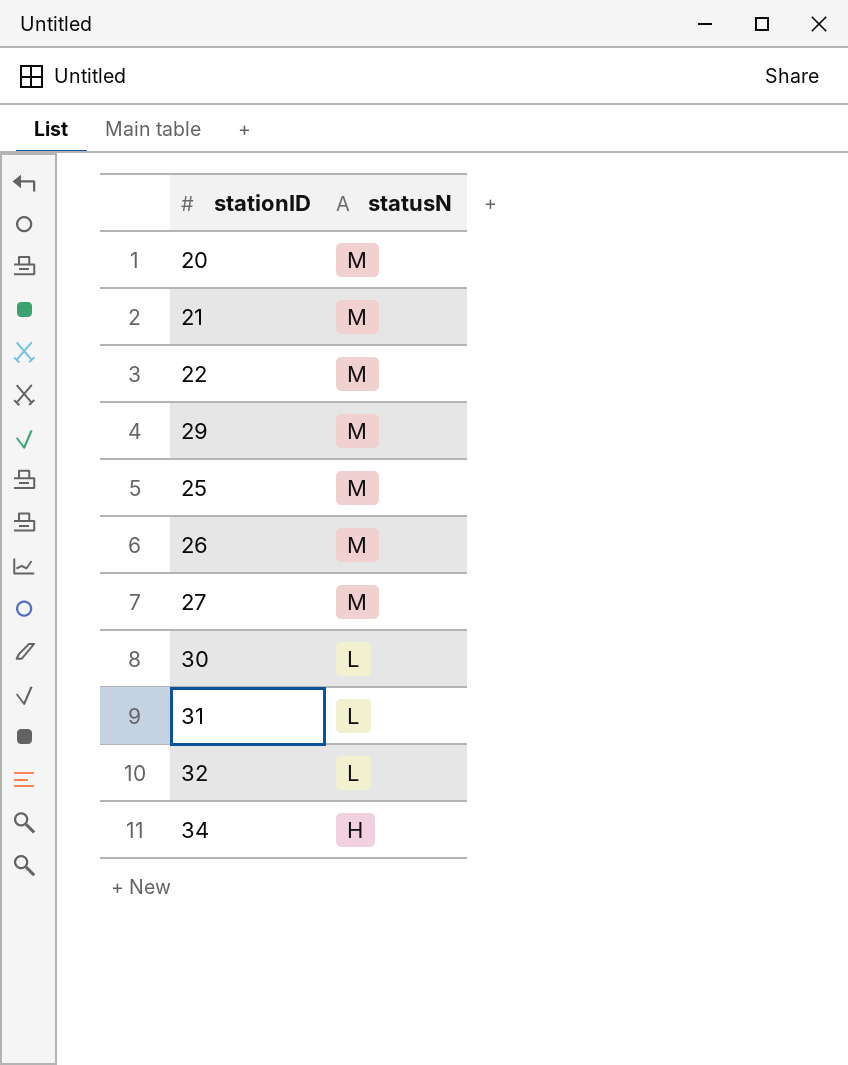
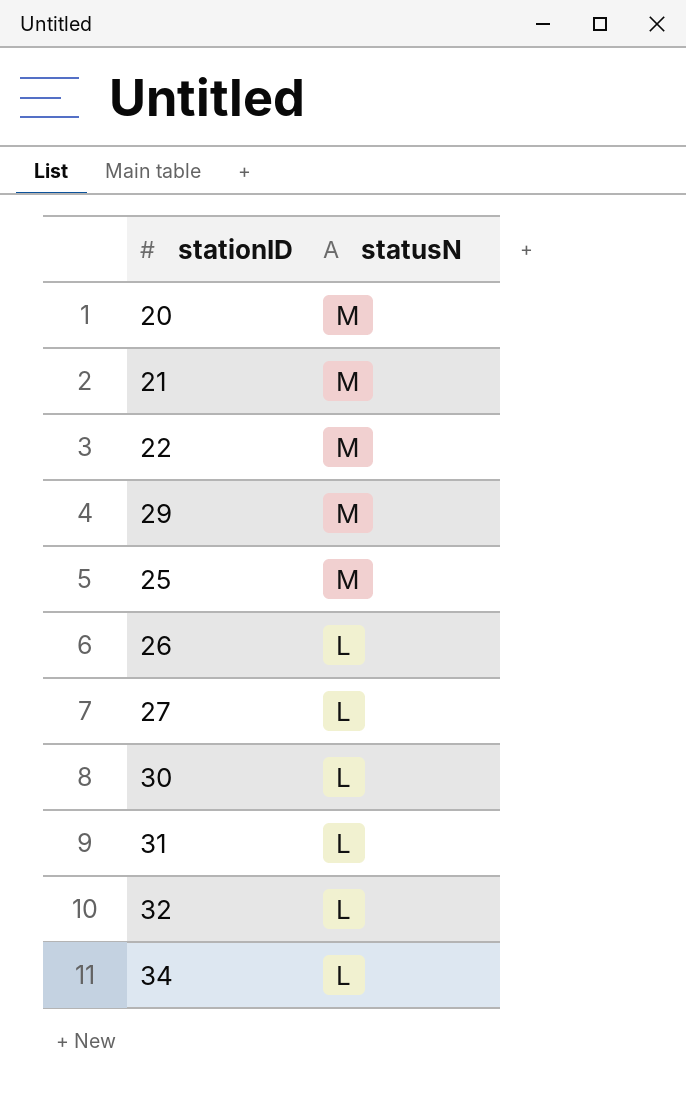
26 | statusN: M -> L
27 | statusN: M -> L
34 | statusN: H -> L

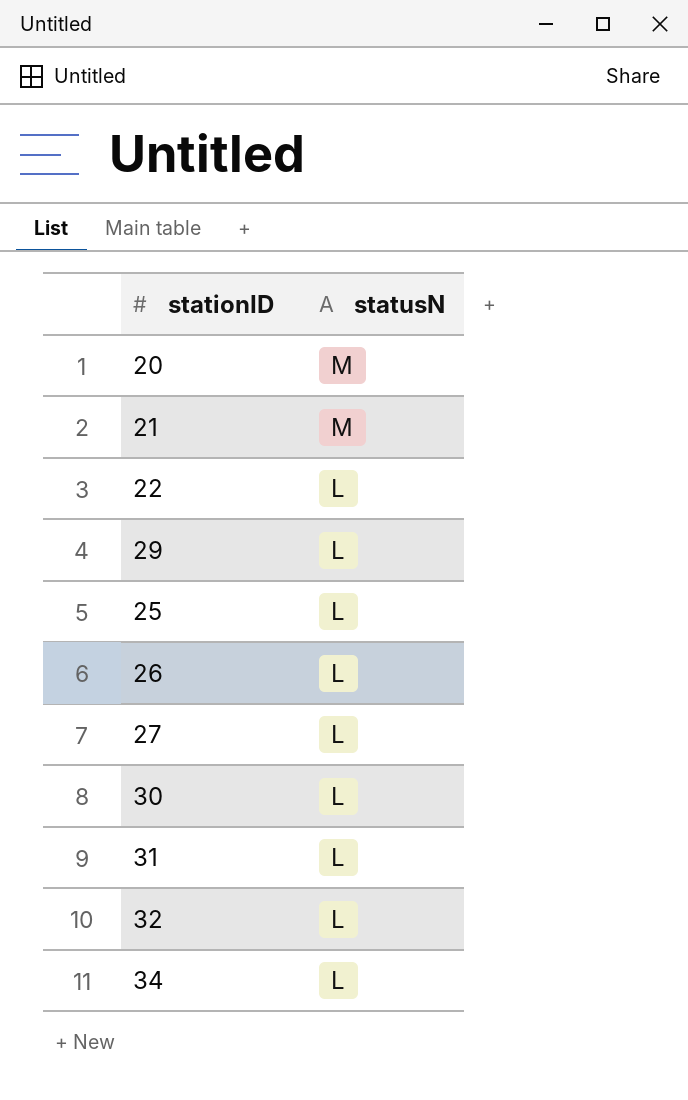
22 | statusN: M -> L
29 | statusN: M -> L
25 | statusN: M -> L

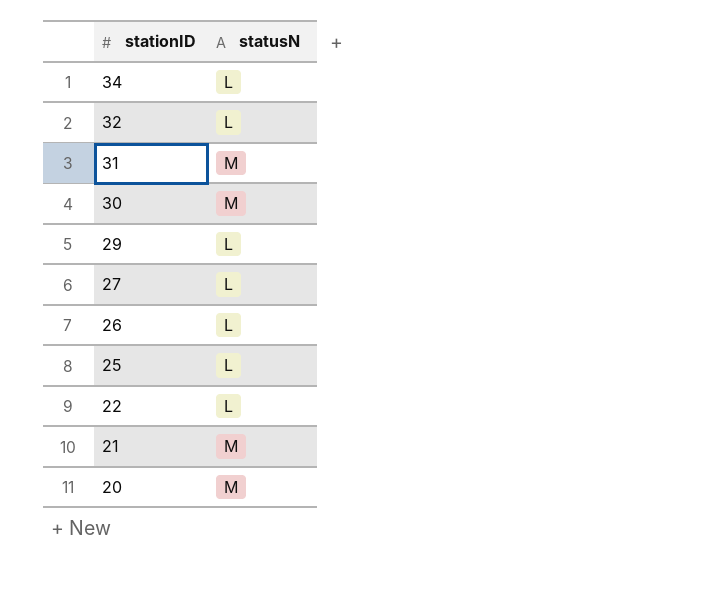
row order: statusN descending -> stationID descending
31 | statusN: L -> M
30 | statusN: L -> M

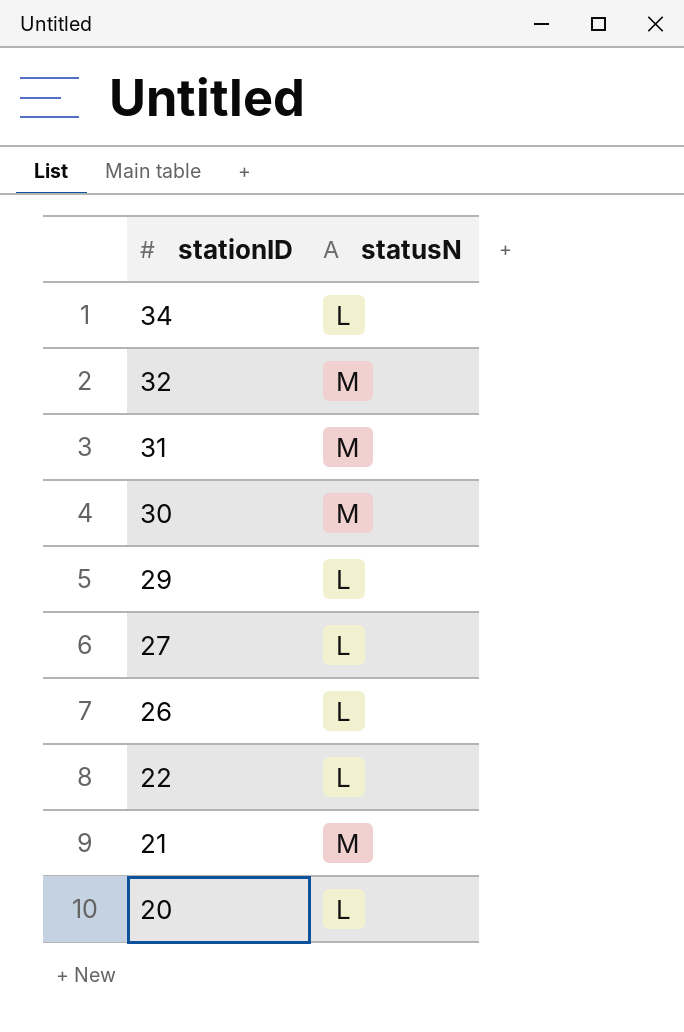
row 25: L -> none
32 | statusN: L -> M
20 | statusN: M -> L

